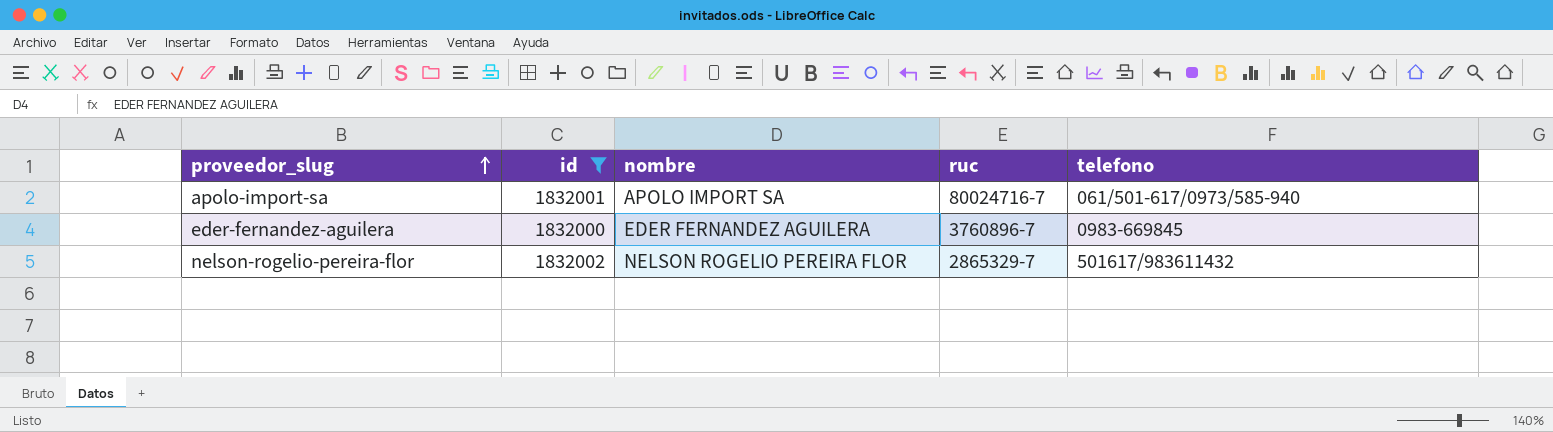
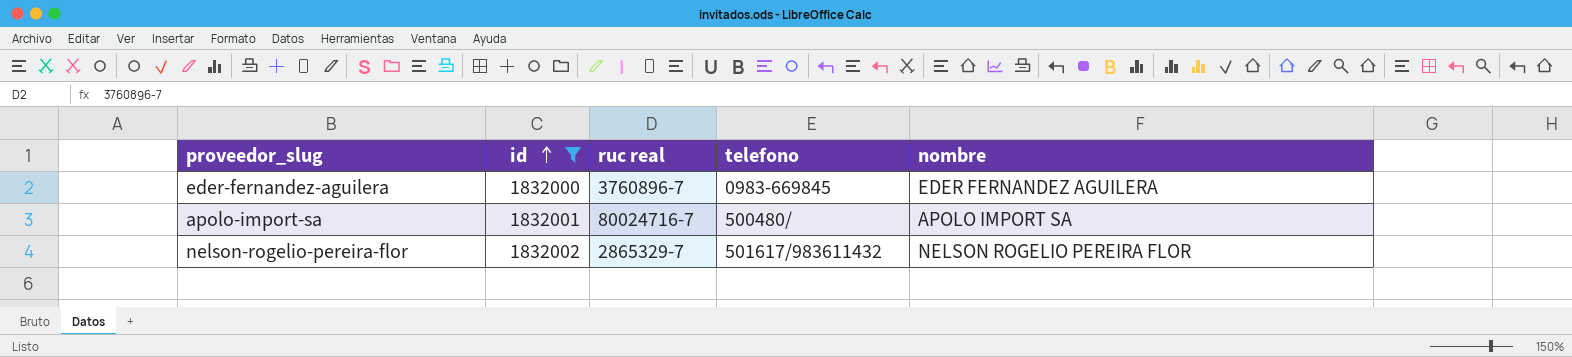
row order: proveedor_slug ascending -> id ascending
column name: ruc -> ruc real
column nombre | position: 3 -> 5
apolo-import-sa | telefono: 061/501-617/0973/585-940 -> 500480/

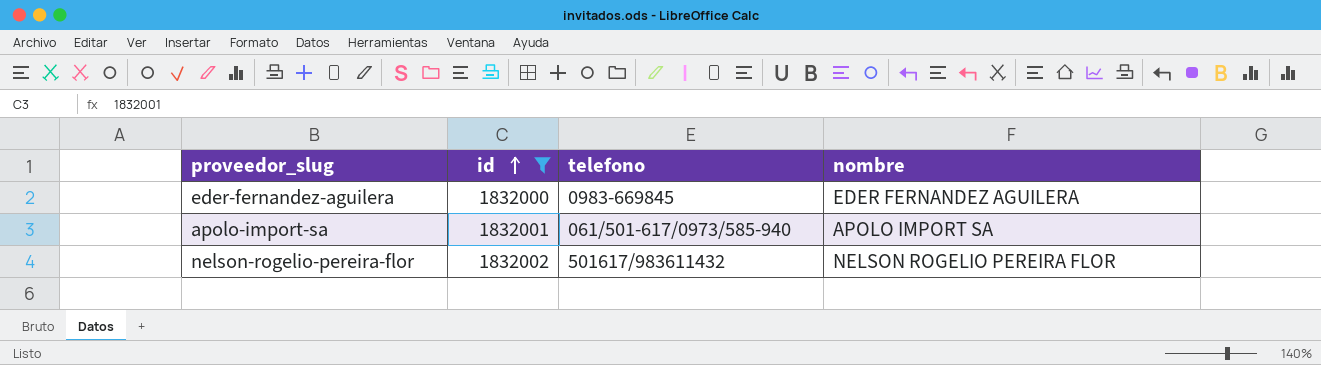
column ruc real | position: 3 -> none
apolo-import-sa | telefono: 500480/ -> 061/501-617/0973/585-940

